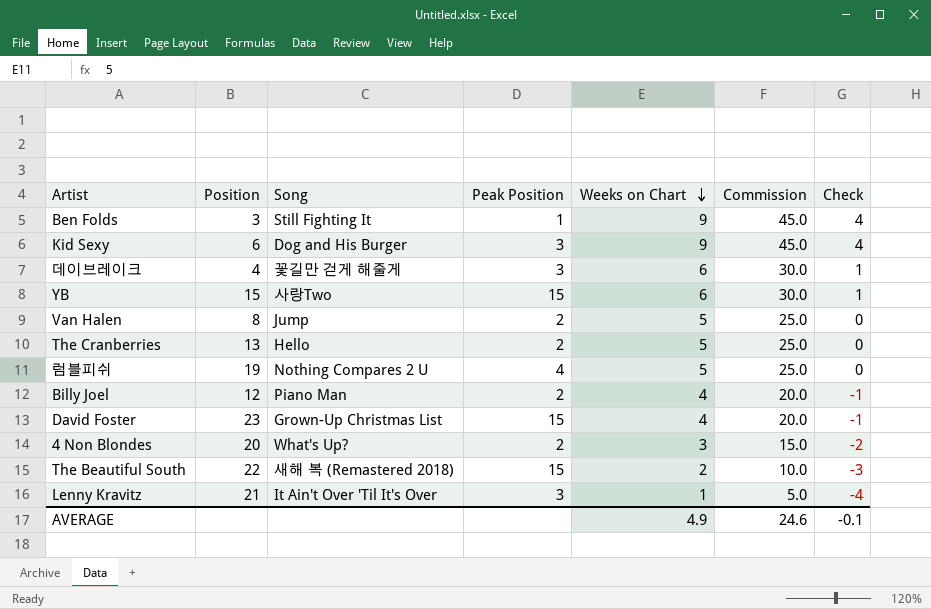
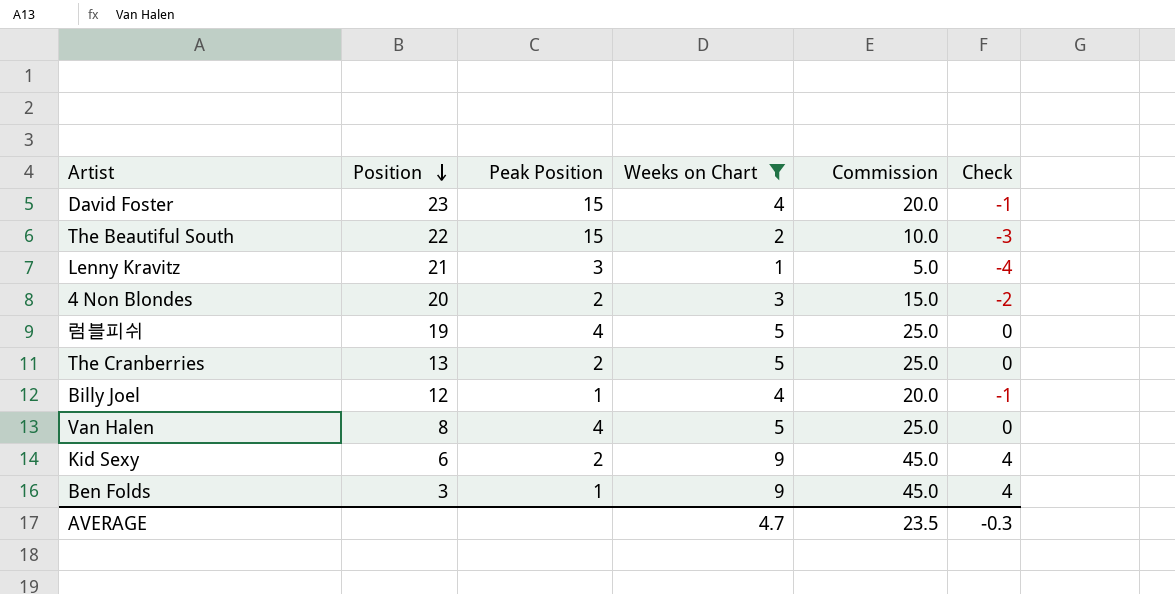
filter: none -> Weeks on Chart != 6
row order: Weeks on Chart descending -> Position descending
column Song | position: 3 -> none
Billy Joel | Peak Position: 2 -> 1
Van Halen | Peak Position: 2 -> 4
Kid Sexy | Peak Position: 3 -> 2
AVERAGE | Weeks on Chart: 4.9 -> 4.7
AVERAGE | Commission: 24.6 -> 23.5
AVERAGE | Check: -0.1 -> -0.3

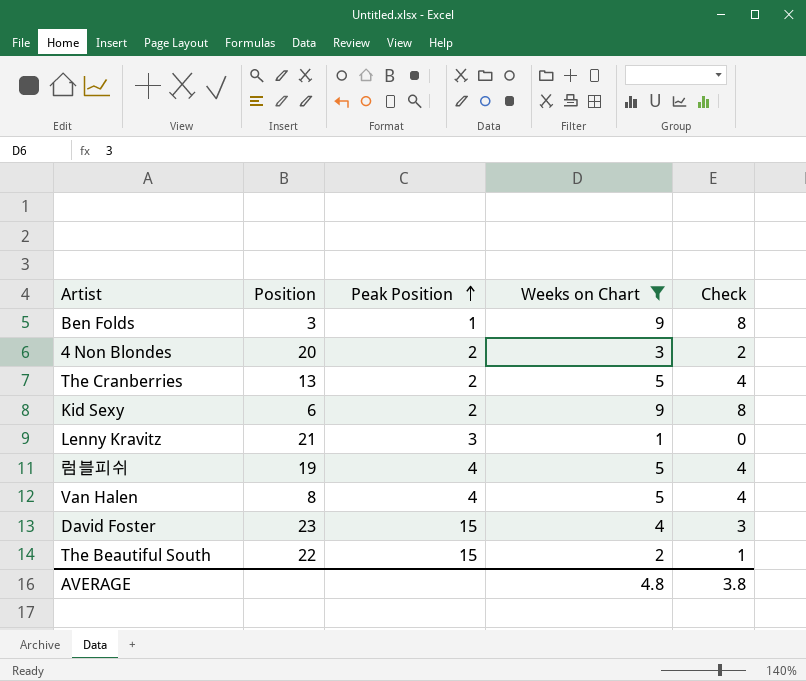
row order: Position descending -> Peak Position ascending
column Commission | formula: [Weeks on Chart] * 5 -> none
column Check | formula: [Weeks on Chart] - 5 -> [Weeks on Chart] - 1
row Billy Joel: 12 | 1 | 4 | 20.0 | -1 -> none
AVERAGE | Weeks on Chart: 4.7 -> 4.8
AVERAGE | Check: -0.3 -> 3.8

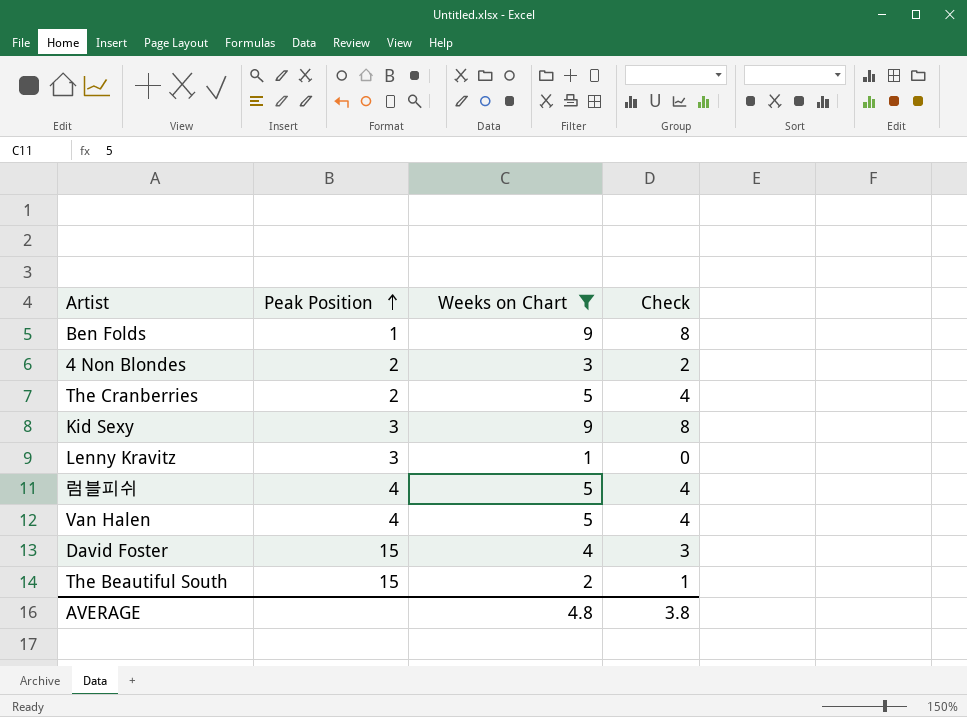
column Position | position: 2 -> none
Kid Sexy | Peak Position: 2 -> 3

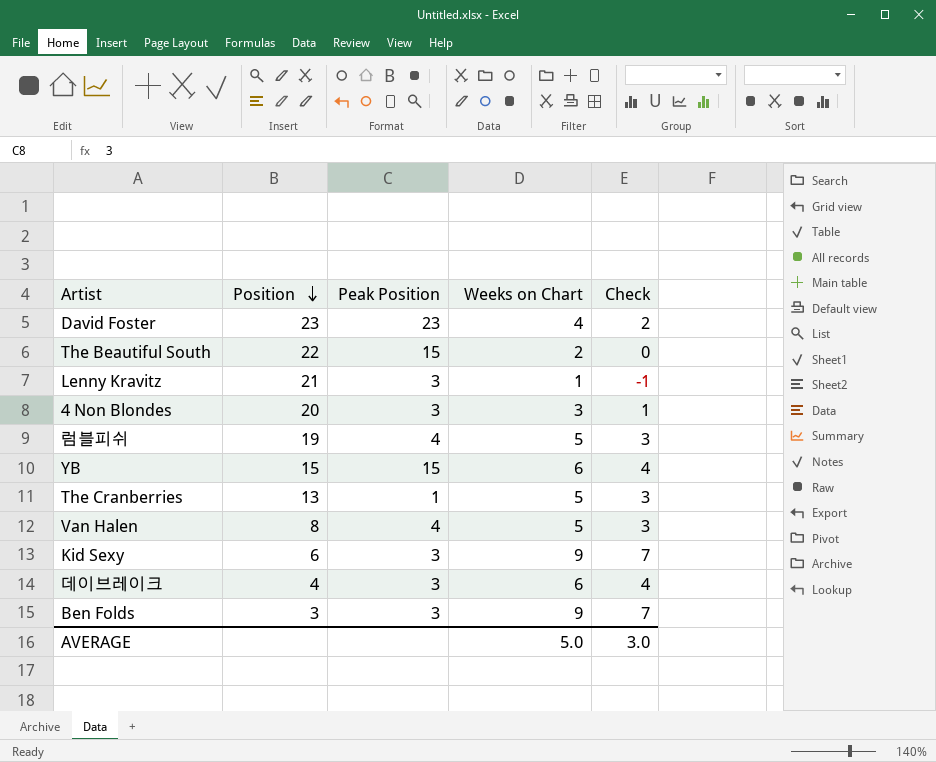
filter: Weeks on Chart != 6 -> none
row order: Peak Position ascending -> Position descending
column Position | position: none -> 2
column Check | formula: [Weeks on Chart] - 1 -> [Weeks on Chart] - 2
David Foster | Peak Position: 15 -> 23
4 Non Blondes | Peak Position: 2 -> 3
The Cranberries | Peak Position: 2 -> 1
Ben Folds | Peak Position: 1 -> 3
AVERAGE | Weeks on Chart: 4.8 -> 5.0
AVERAGE | Check: 3.8 -> 3.0

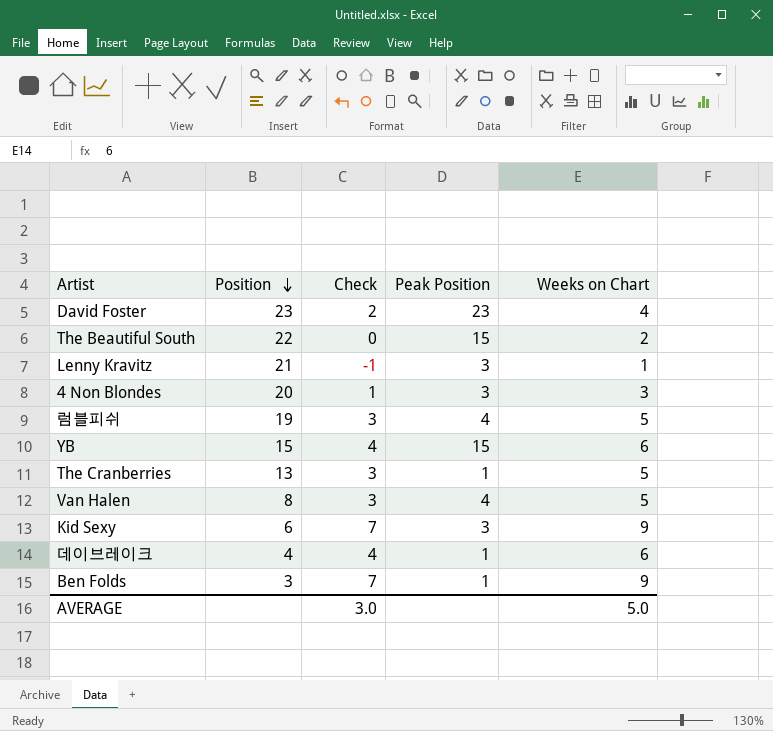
column Check | position: 5 -> 3
데이브레이크 | Peak Position: 3 -> 1
Ben Folds | Peak Position: 3 -> 1

